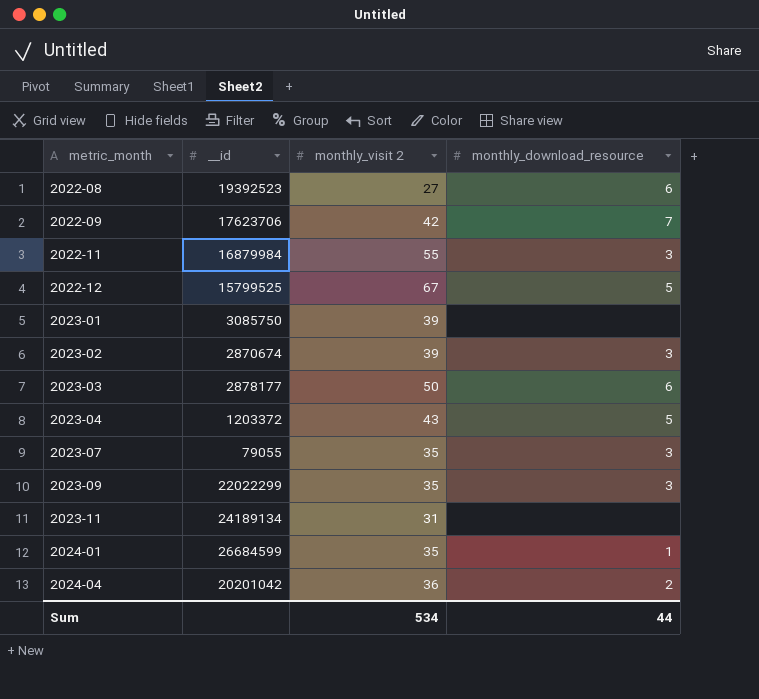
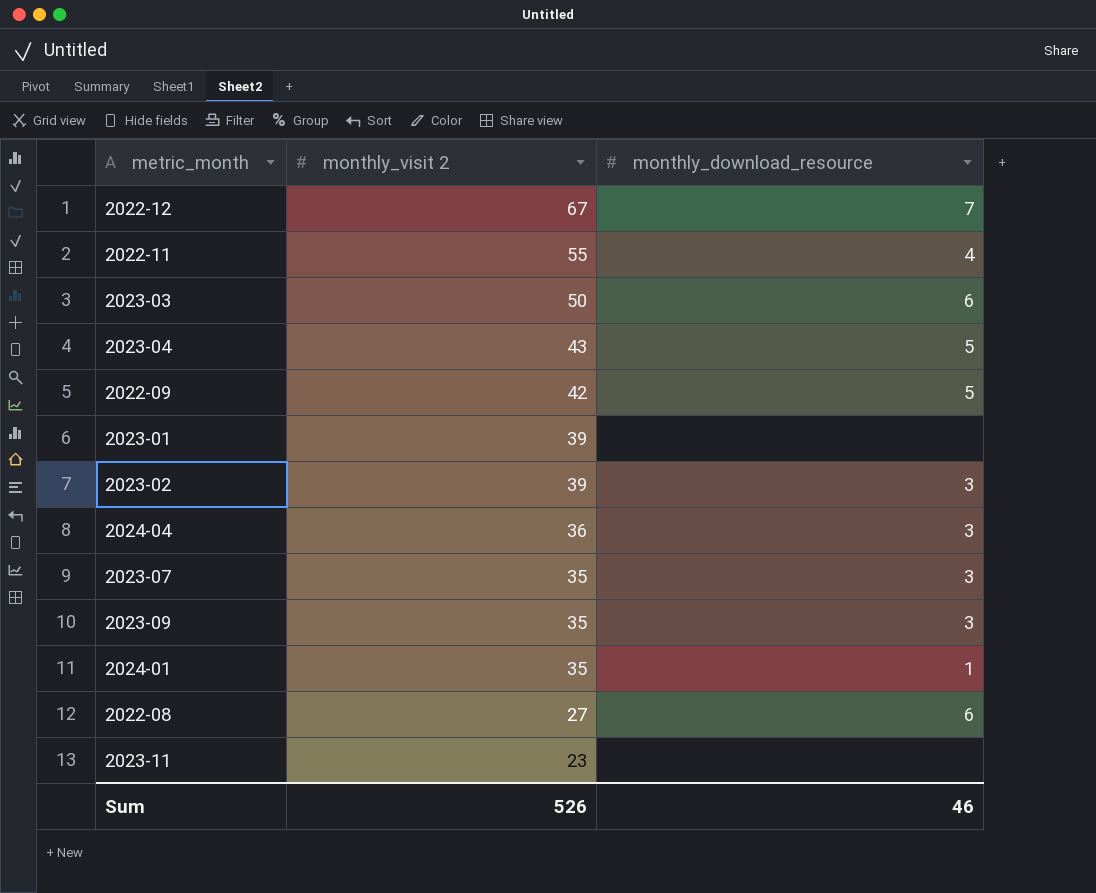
row order: metric_month ascending -> monthly_visit 2 descending
column __id | position: 2 -> none
2022-12 | monthly_download_resource: 5 -> 7
2022-11 | monthly_download_resource: 3 -> 4
2022-09 | monthly_download_resource: 7 -> 5
2024-04 | monthly_download_resource: 2 -> 3
2023-11 | monthly_visit 2: 31 -> 23
Sum | monthly_visit 2: 534 -> 526
Sum | monthly_download_resource: 44 -> 46

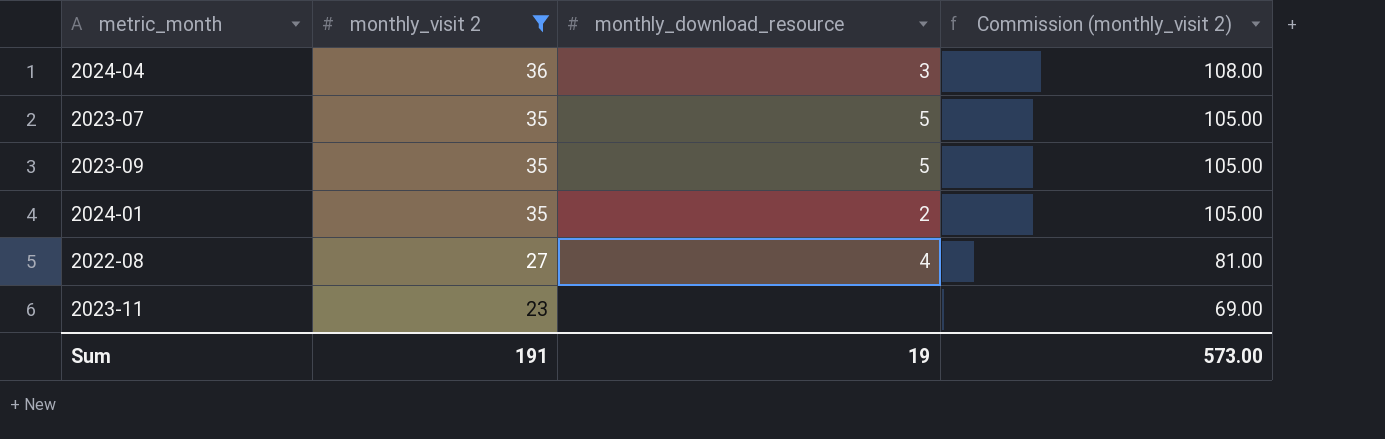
filter: none -> monthly_visit 2 <= 36
column Commission (monthly_visit 2) | formula: none -> [monthly_visit 2] * 3
2023-07 | monthly_download_resource: 3 -> 5
2023-09 | monthly_download_resource: 3 -> 5
2024-01 | monthly_download_resource: 1 -> 2
2022-08 | monthly_download_resource: 6 -> 4
Sum | monthly_visit 2: 526 -> 191
Sum | monthly_download_resource: 46 -> 19

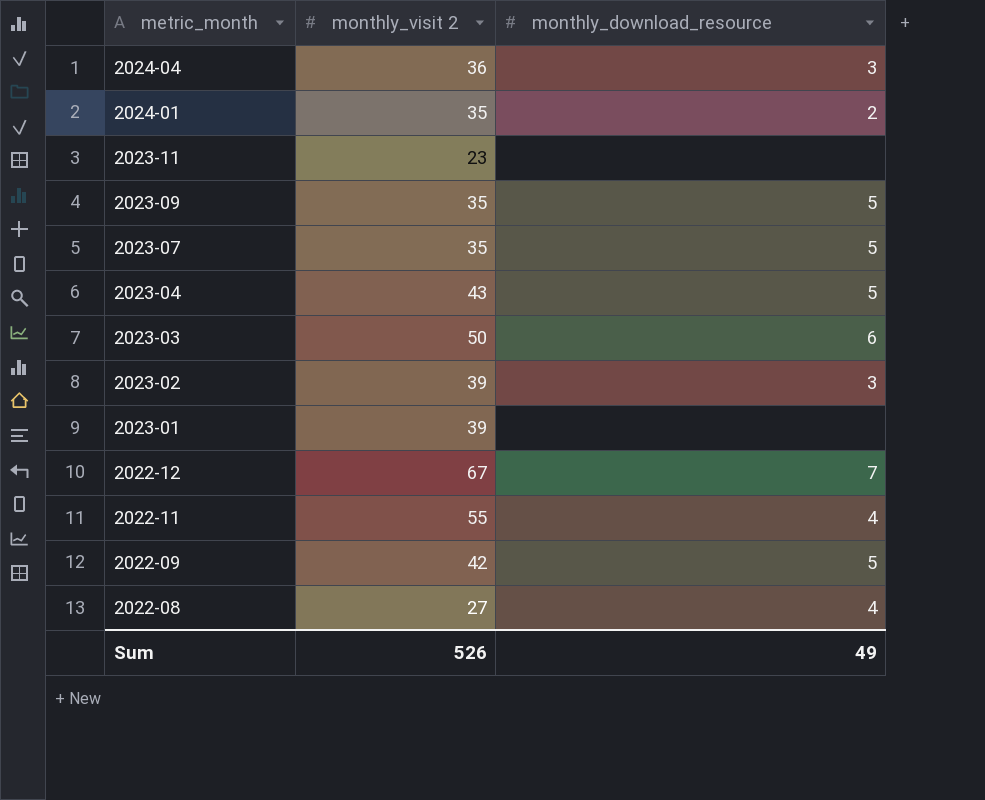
filter: monthly_visit 2 <= 36 -> none
row order: monthly_visit 2 descending -> metric_month descending
column Commission (monthly_visit 2) | formula: [monthly_visit 2] * 3 -> none
Sum | monthly_visit 2: 191 -> 526
Sum | monthly_download_resource: 19 -> 49

